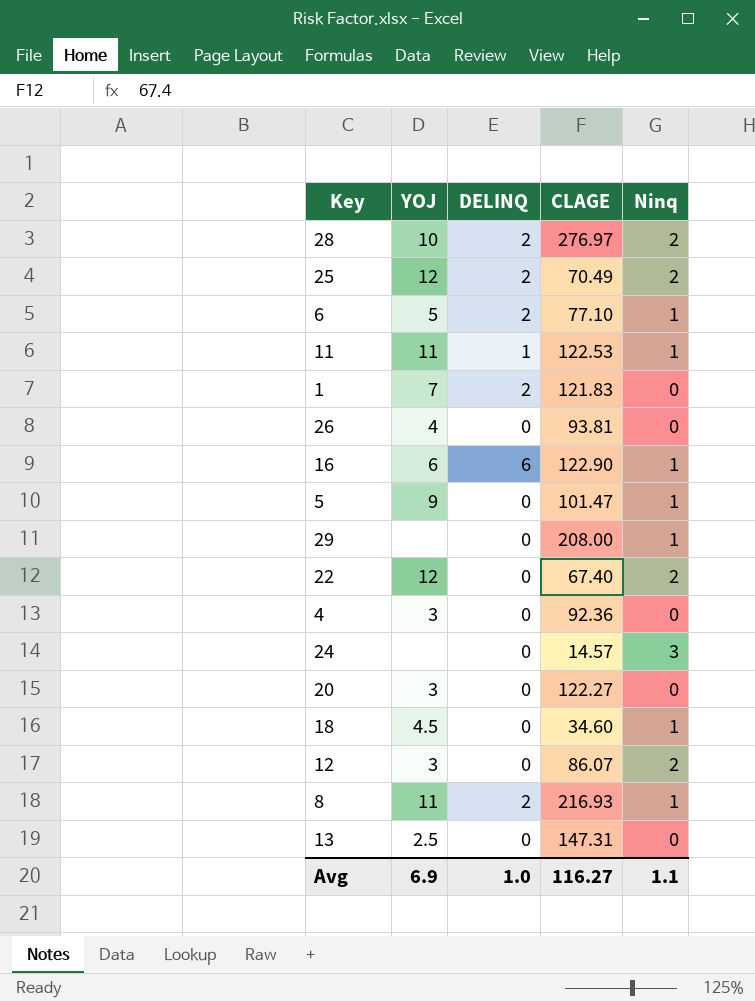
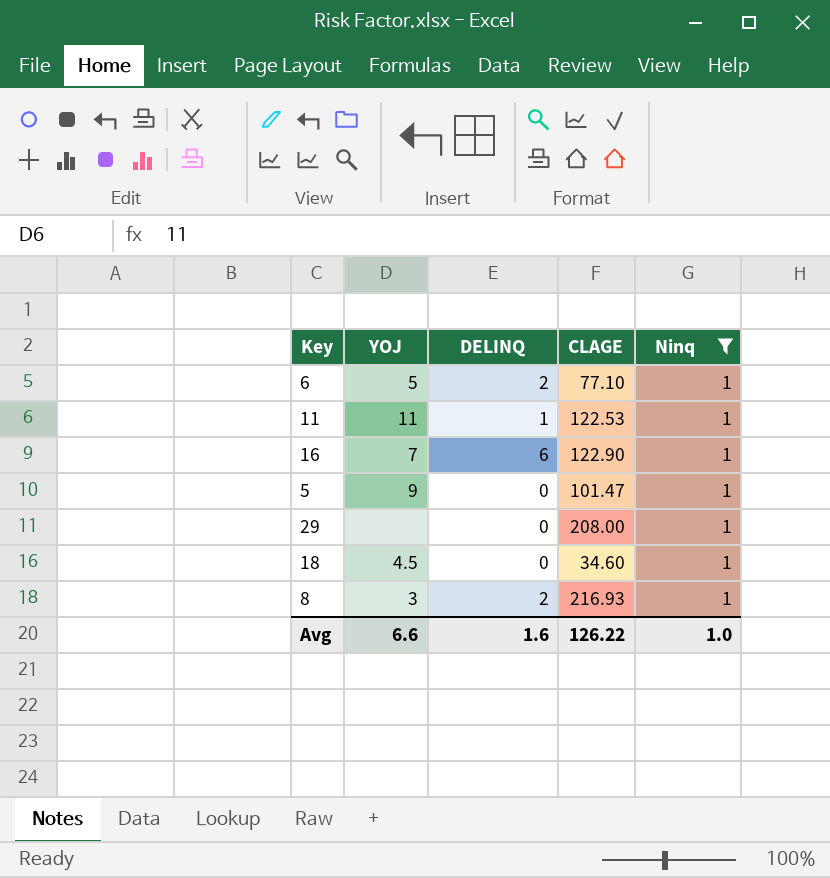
filter: none -> Ninq = 1
16 | YOJ: 6 -> 7
8 | YOJ: 11 -> 3
Avg | YOJ: 6.9 -> 6.6
Avg | DELINQ: 1.0 -> 1.6
Avg | CLAGE: 116.27 -> 126.22
Avg | Ninq: 1.1 -> 1.0

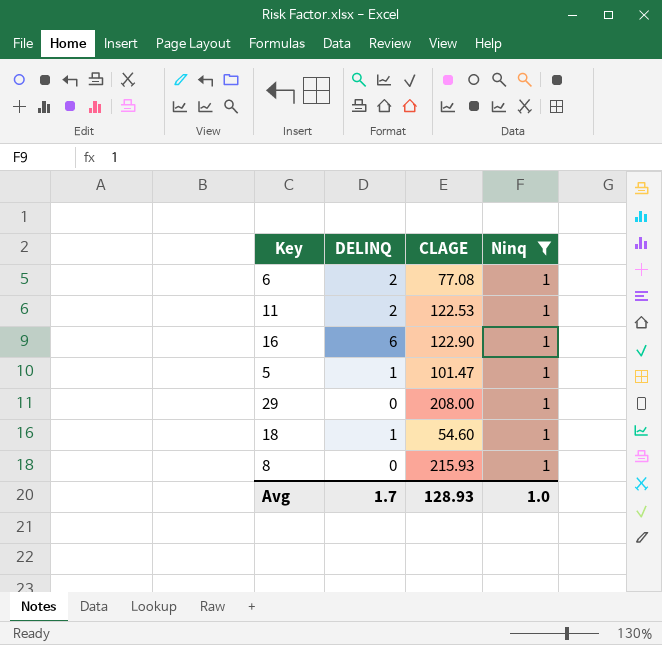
column YOJ | position: 2 -> none
6 | CLAGE: 77.10 -> 77.08
11 | DELINQ: 1 -> 2
5 | DELINQ: 0 -> 1
18 | DELINQ: 0 -> 1
18 | CLAGE: 34.60 -> 54.60
8 | DELINQ: 2 -> 0
8 | CLAGE: 216.93 -> 215.93
Avg | DELINQ: 1.6 -> 1.7
Avg | CLAGE: 126.22 -> 128.93

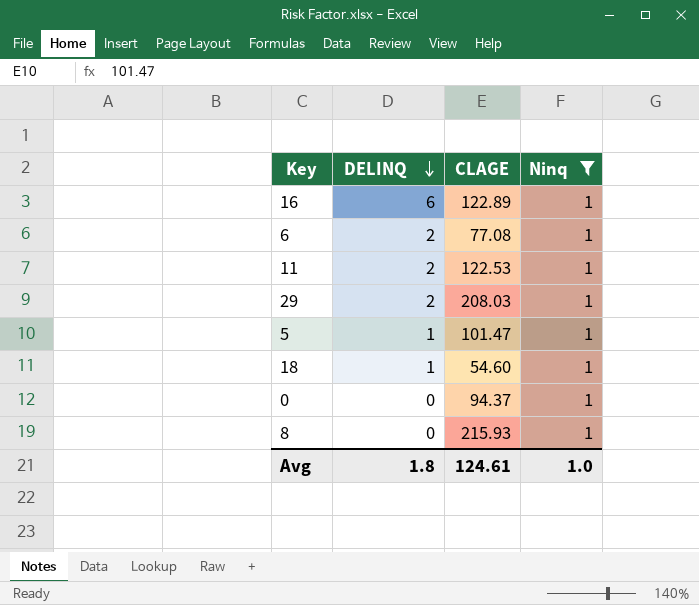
row order: none -> DELINQ descending
16 | CLAGE: 122.90 -> 122.89
29 | DELINQ: 0 -> 2
29 | CLAGE: 208.00 -> 208.03
row 0: none -> 0 | 94.37 | 1
Avg | DELINQ: 1.7 -> 1.8
Avg | CLAGE: 128.93 -> 124.61

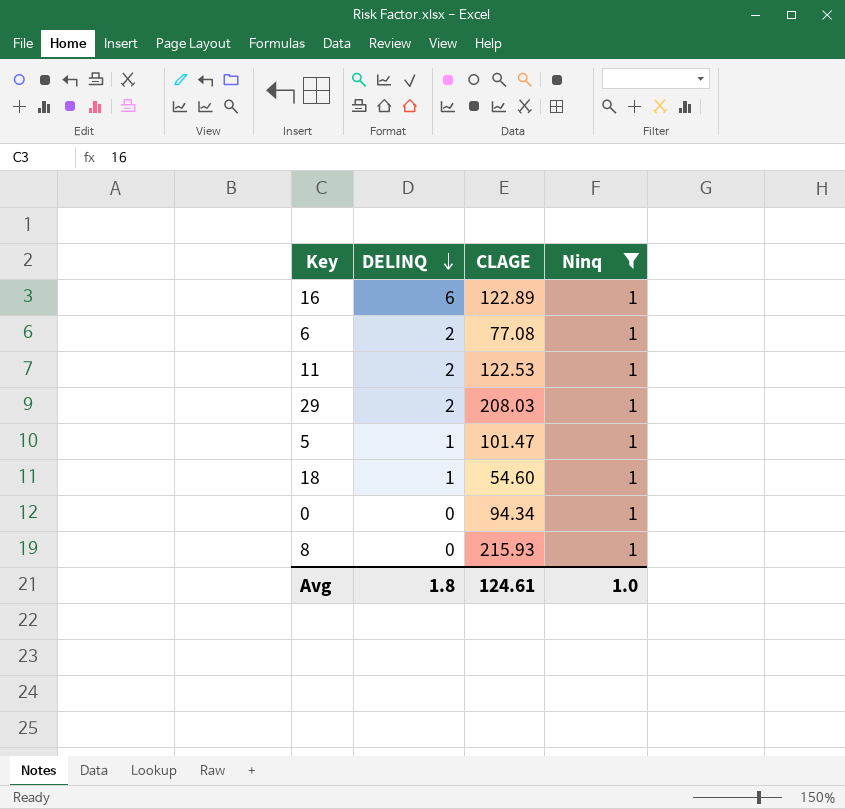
0 | CLAGE: 94.37 -> 94.34

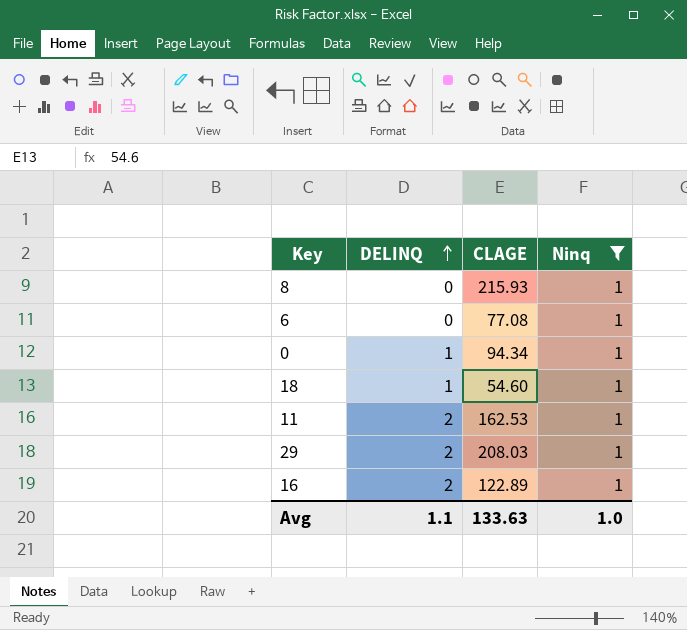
row order: DELINQ descending -> DELINQ ascending
row 5: 1 | 101.47 | 1 -> none
6 | DELINQ: 2 -> 0
0 | DELINQ: 0 -> 1
11 | CLAGE: 122.53 -> 162.53
16 | DELINQ: 6 -> 2
Avg | DELINQ: 1.8 -> 1.1
Avg | CLAGE: 124.61 -> 133.63

